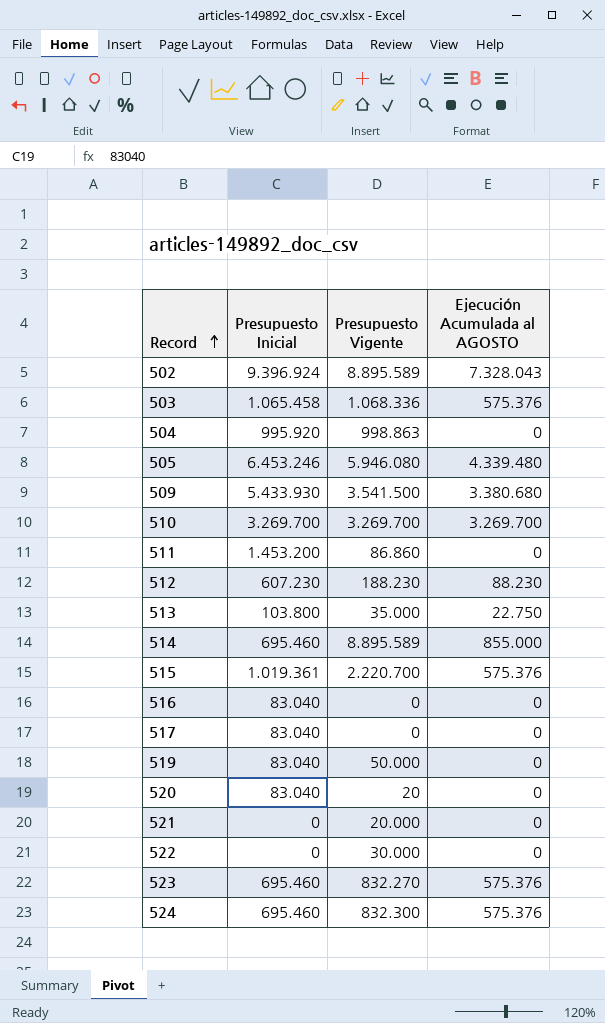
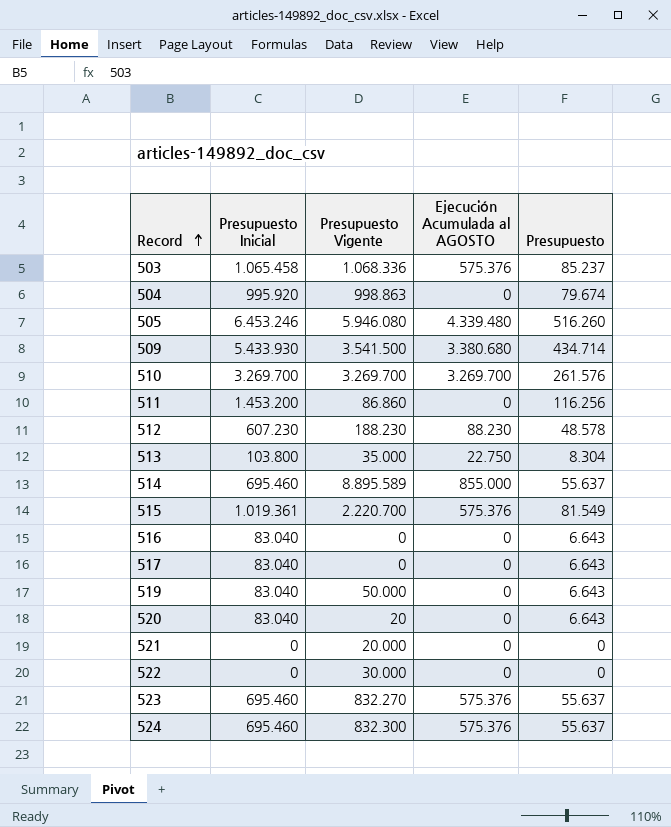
column Presupuesto | formula: none -> [Presupuesto Inicial] * 0,08
row 502: 9.396.924 | 8.895.589 | 7.328.043 -> none

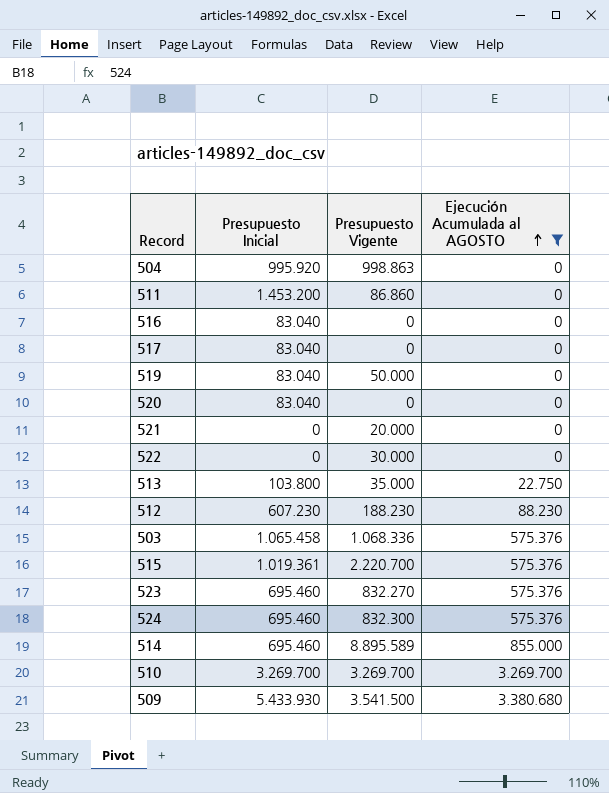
filter: none -> Ejecución Acumulada al AGOSTO != 4.339.480
row order: Record ascending -> Ejecución Acumulada al AGOSTO ascending
column Presupuesto | formula: [Presupuesto Inicial] * 0,08 -> none
520 | Presupuesto Vigente: 20 -> 0

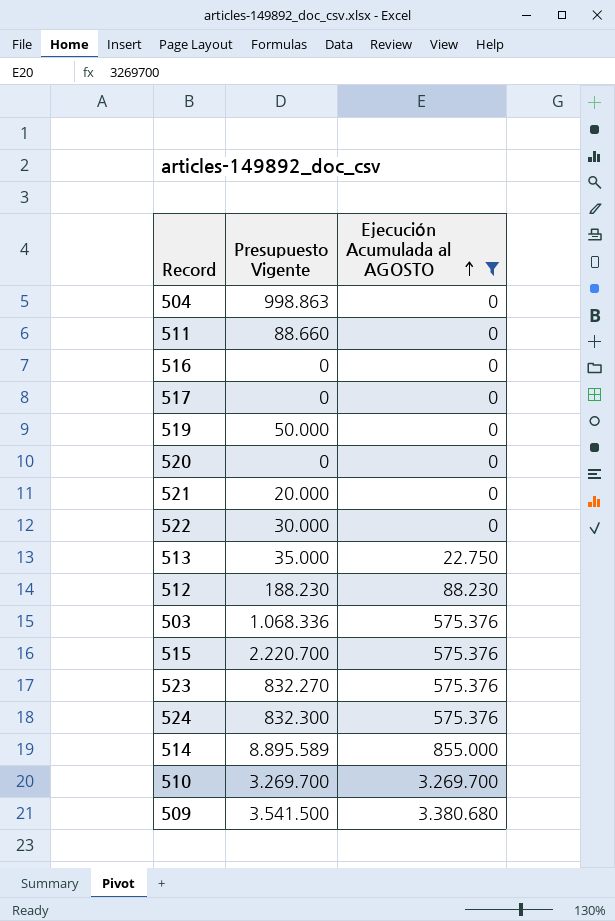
column Presupuesto Inicial | position: 2 -> none
511 | Presupuesto Vigente: 86.860 -> 88.660

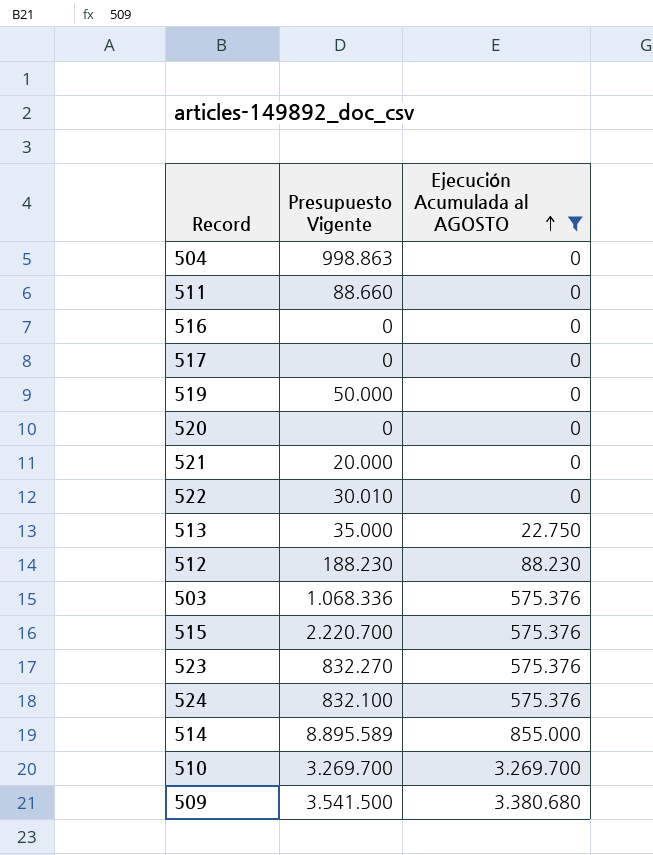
522 | Presupuesto Vigente: 30.000 -> 30.010
524 | Presupuesto Vigente: 832.300 -> 832.100

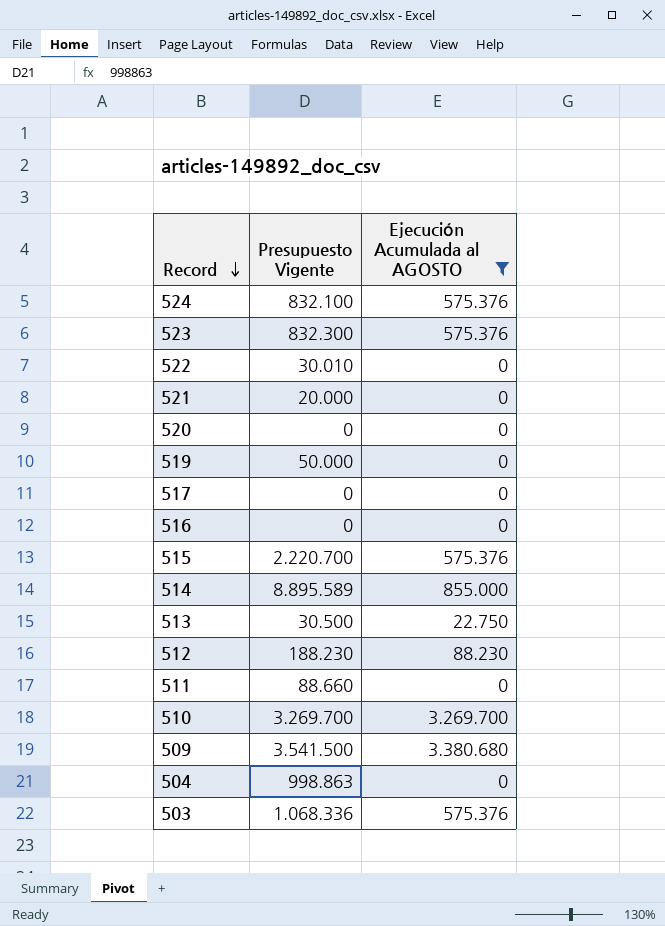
row order: Ejecución Acumulada al AGOSTO ascending -> Record descending
523 | Presupuesto Vigente: 832.270 -> 832.300
513 | Presupuesto Vigente: 35.000 -> 30.500

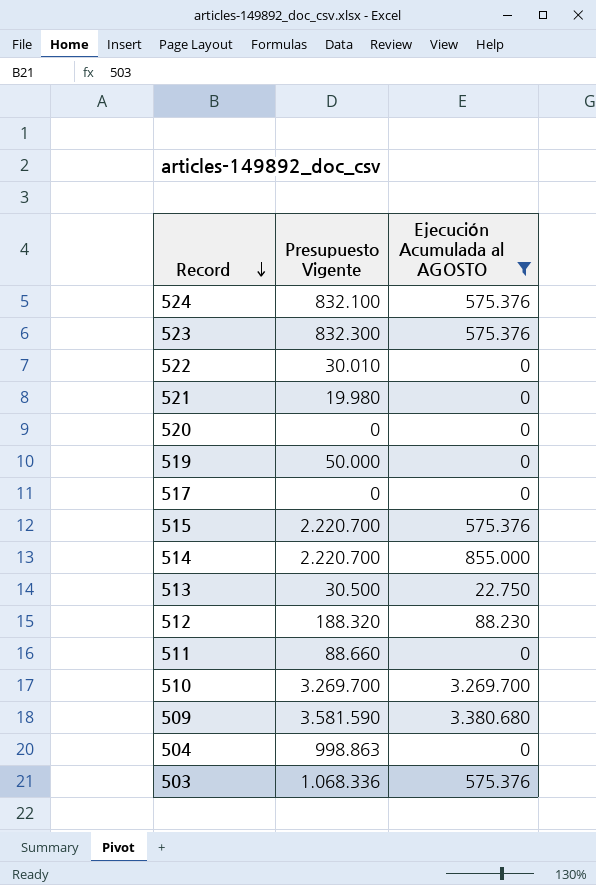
row 516: 0 | 0 -> none
521 | Presupuesto Vigente: 20.000 -> 19.980
514 | Presupuesto Vigente: 8.895.589 -> 2.220.700
512 | Presupuesto Vigente: 188.230 -> 188.320
509 | Presupuesto Vigente: 3.541.500 -> 3.581.590

